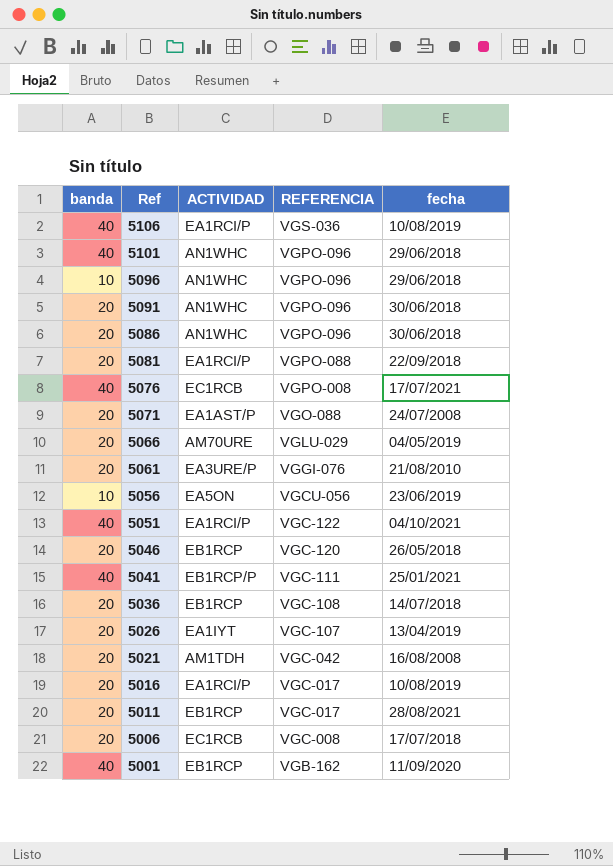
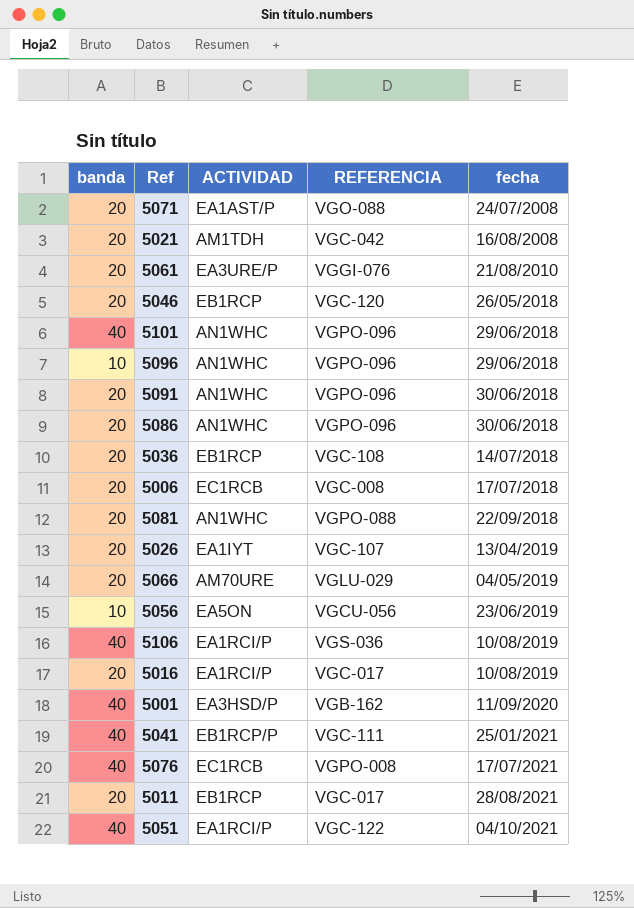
row order: Ref descending -> fecha ascending
5081 | ACTIVIDAD: EA1RCI/P -> AN1WHC
5001 | ACTIVIDAD: EB1RCP -> EA3HSD/P

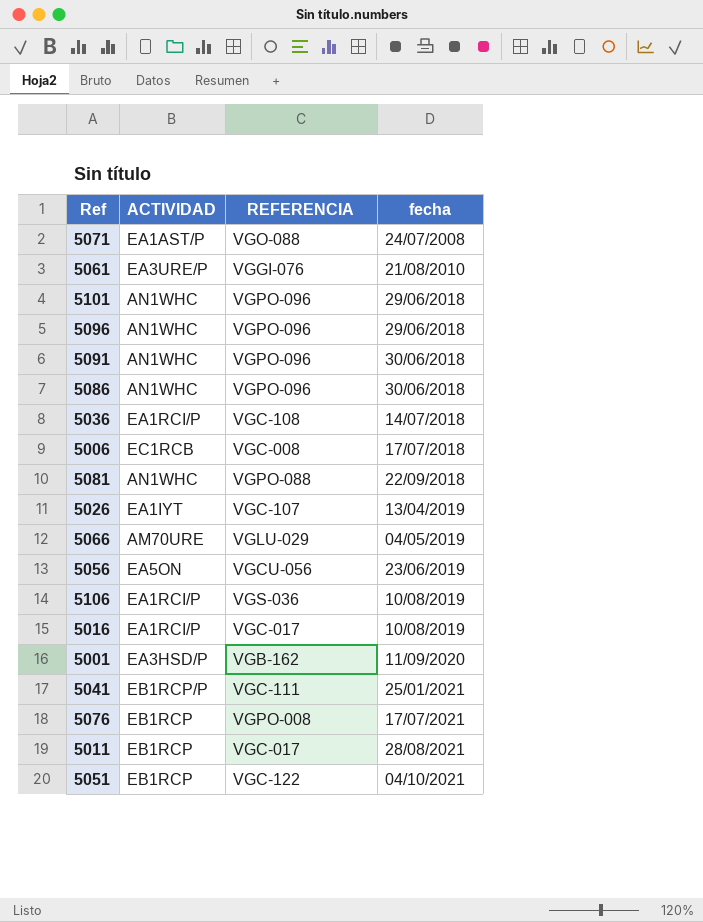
column banda | position: 1 -> none
row 5021: 20 | AM1TDH | VGC-042 | 16/08/2008 -> none
row 5046: 20 | EB1RCP | VGC-120 | 26/05/2018 -> none
5036 | ACTIVIDAD: EB1RCP -> EA1RCI/P
5076 | ACTIVIDAD: EC1RCB -> EB1RCP
5051 | ACTIVIDAD: EA1RCI/P -> EB1RCP

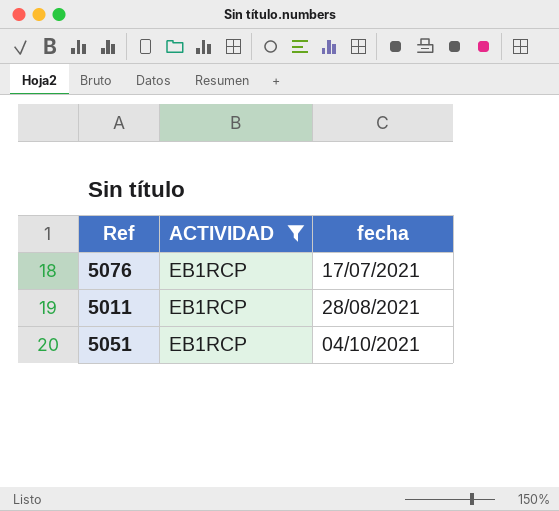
filter: none -> ACTIVIDAD = EB1RCP
column REFERENCIA | position: 3 -> none

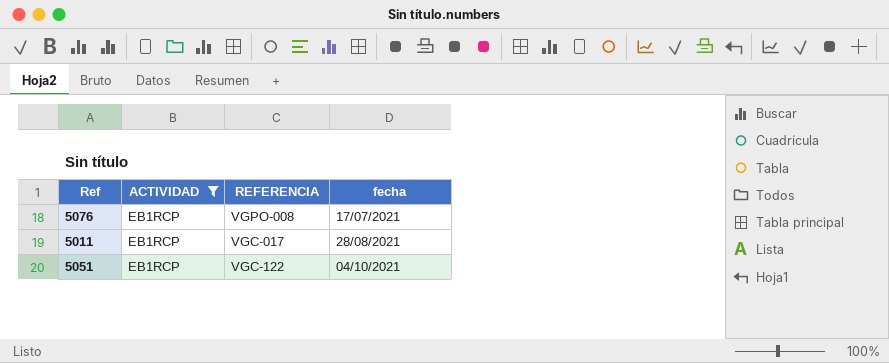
column REFERENCIA | position: none -> 3

